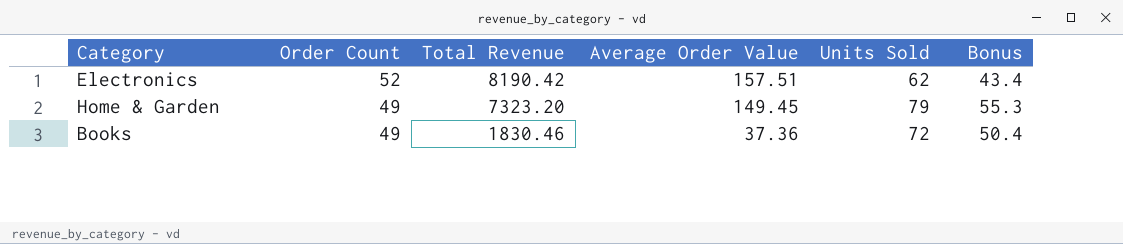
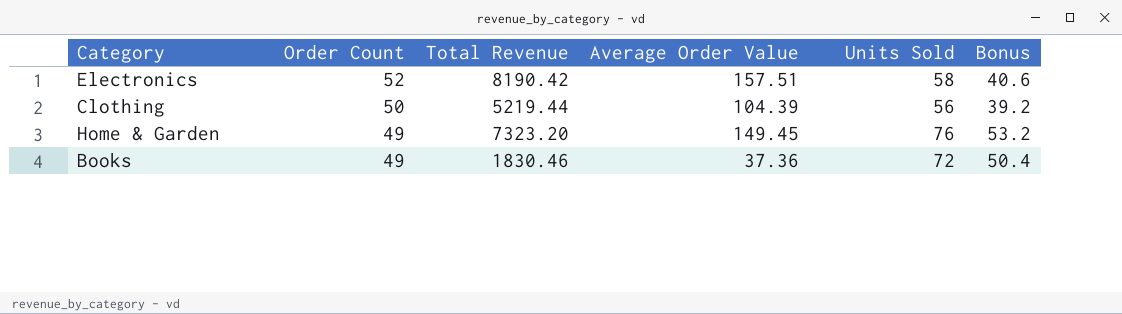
Electronics | Units Sold: 62 -> 58
Electronics | Bonus: 43.4 -> 40.6
row Clothing: none -> 50 | 5219.44 | 104.39 | 56 | 39.2
Home & Garden | Units Sold: 79 -> 76
Home & Garden | Bonus: 55.3 -> 53.2

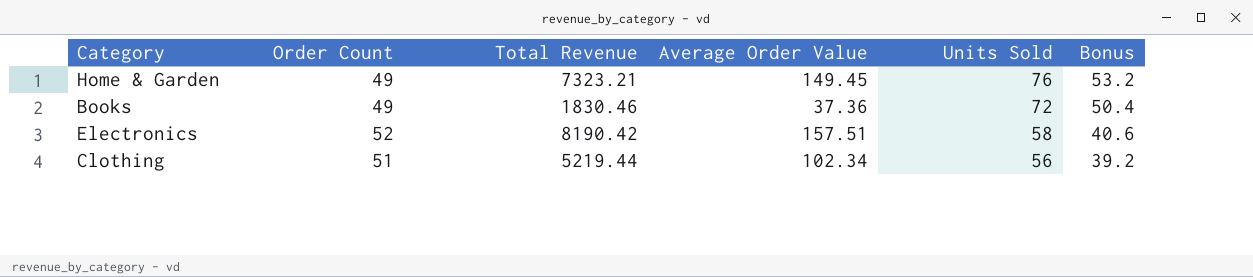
row order: Order Count descending -> Units Sold descending
Home & Garden | Total Revenue: 7323.20 -> 7323.21
Clothing | Order Count: 50 -> 51
Clothing | Average Order Value: 104.39 -> 102.34

